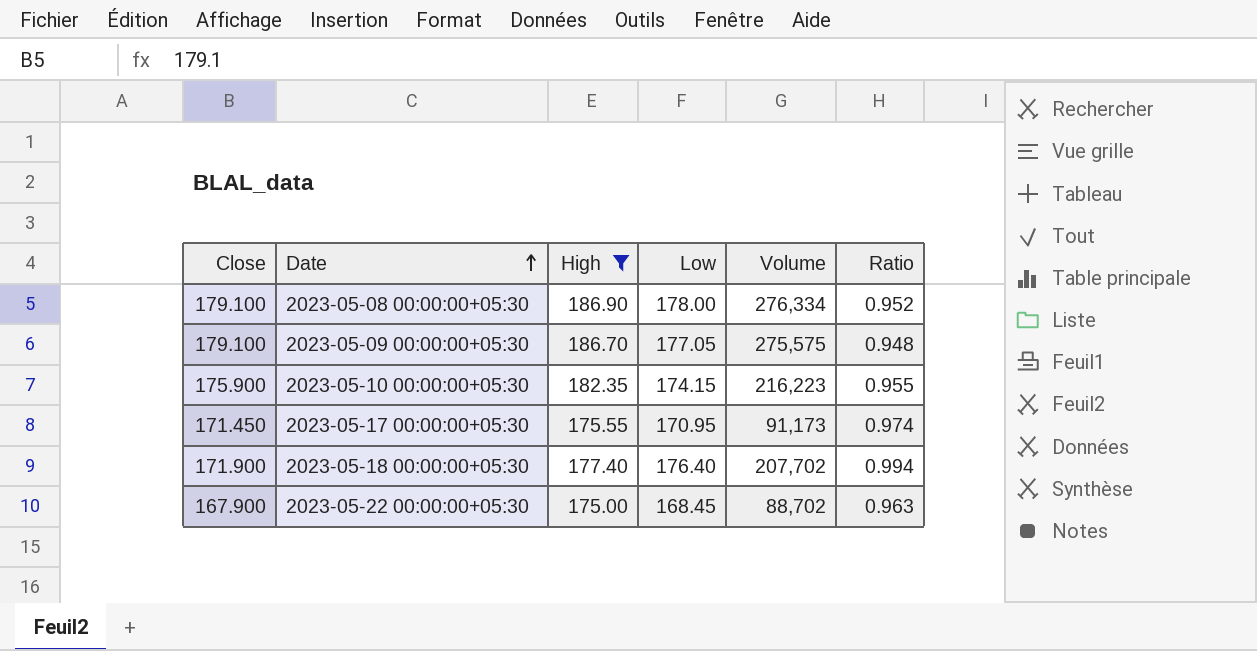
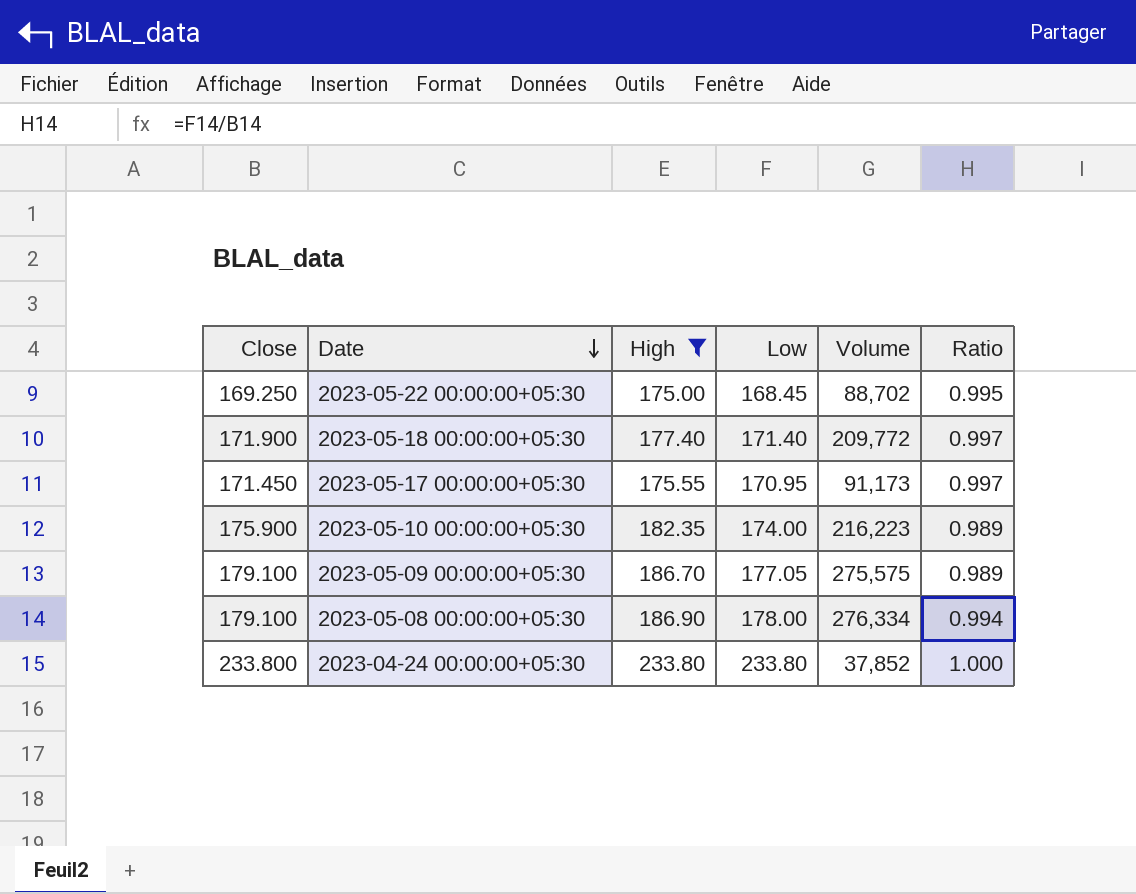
row order: Date ascending -> Date descending
column Ratio | formula: [Low] / [High] -> [Low] / [Close]
2023-05-22 00:00:00+05:30 | Close: 167.900 -> 169.250
2023-05-18 00:00:00+05:30 | Low: 176.40 -> 171.40
2023-05-18 00:00:00+05:30 | Volume: 207,702 -> 209,772
2023-05-10 00:00:00+05:30 | Low: 174.15 -> 174.00
row 2023-04-24 00:00:00+05:30: none -> 233.800 | 233.80 | 233.80 | 37,852 | 1.000

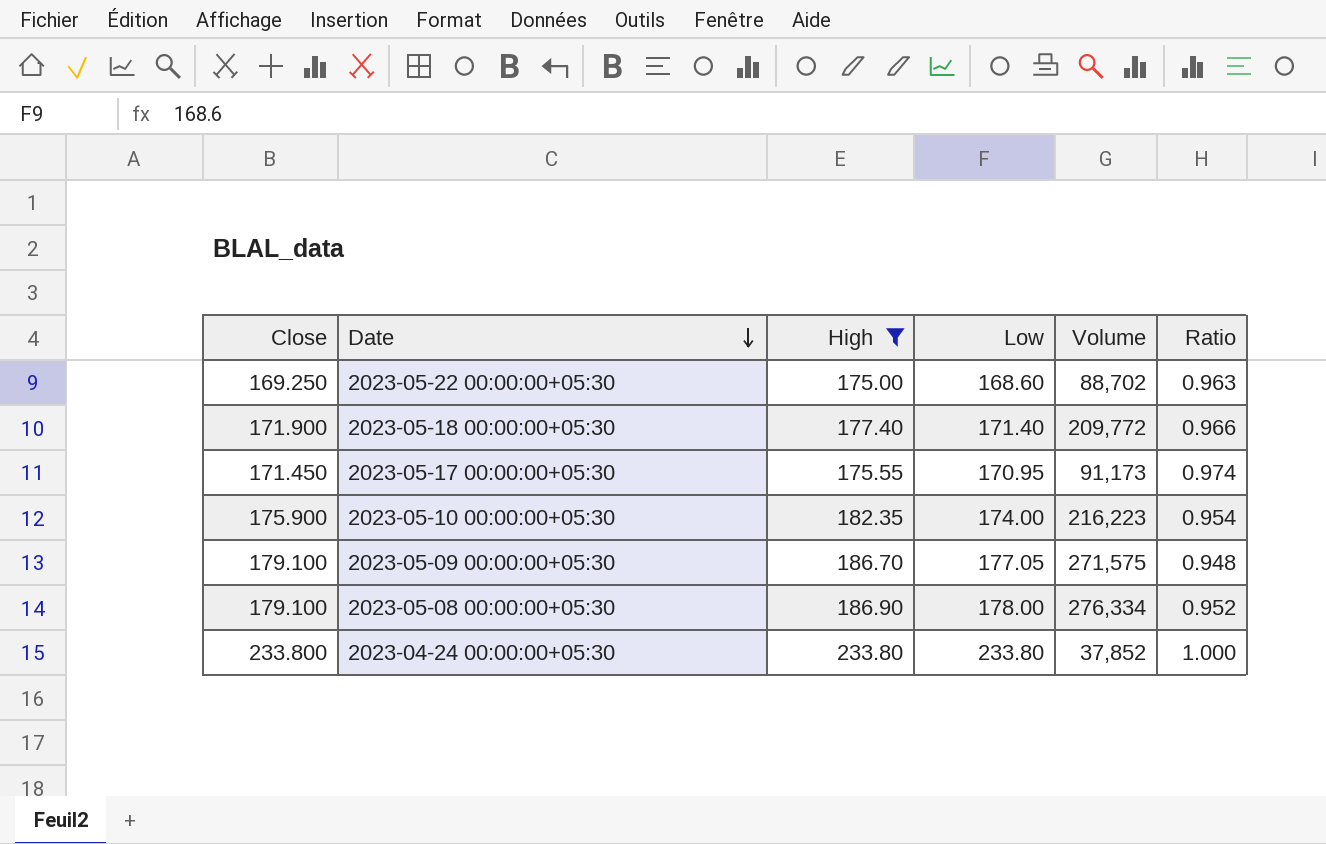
column Ratio | formula: [Low] / [Close] -> [Low] / [High]
2023-05-22 00:00:00+05:30 | Low: 168.45 -> 168.60
2023-05-09 00:00:00+05:30 | Volume: 275,575 -> 271,575

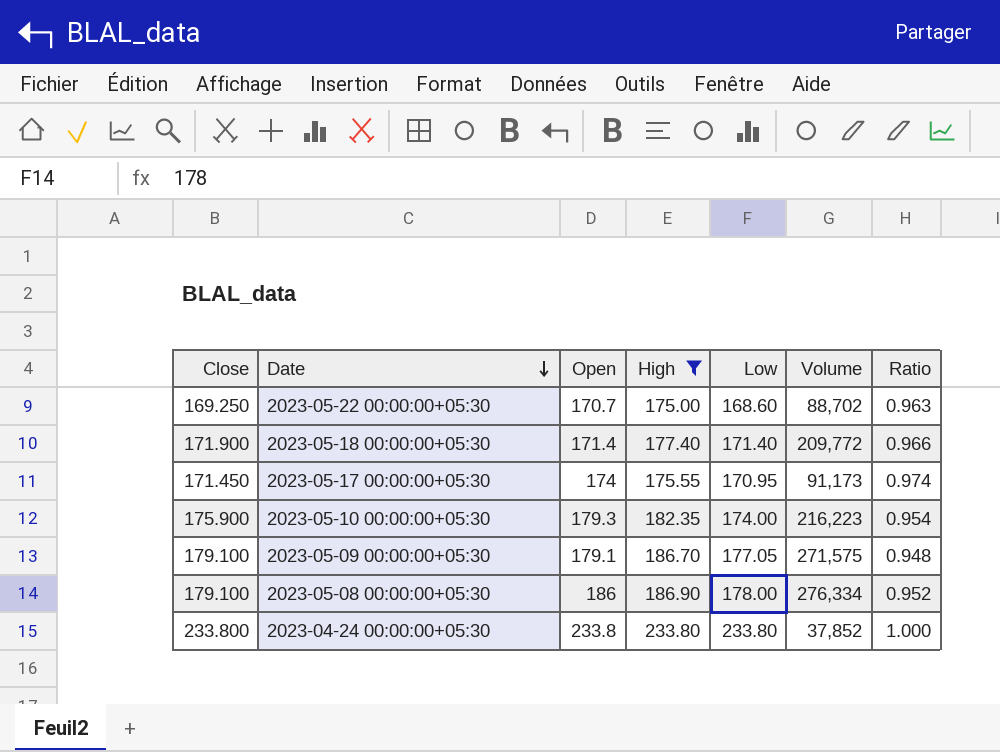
column Open | position: none -> 3

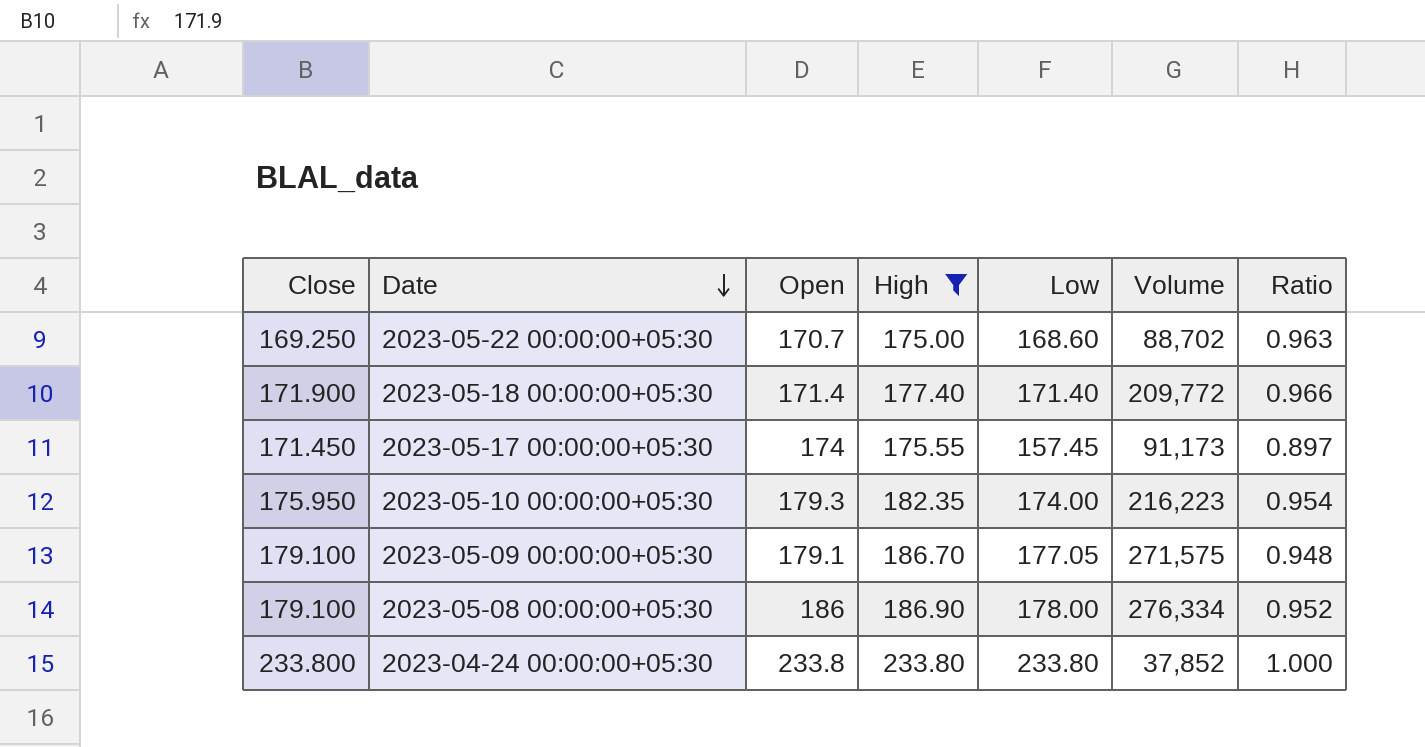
2023-05-17 00:00:00+05:30 | Low: 170.95 -> 157.45
2023-05-17 00:00:00+05:30 | Ratio: 0.974 -> 0.897
2023-05-10 00:00:00+05:30 | Close: 175.900 -> 175.950

